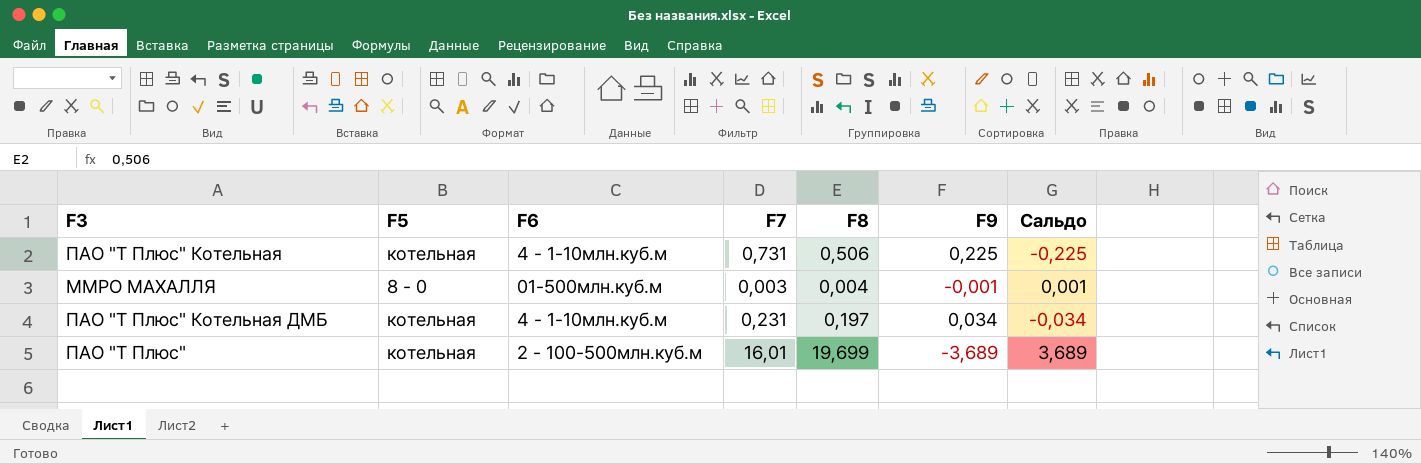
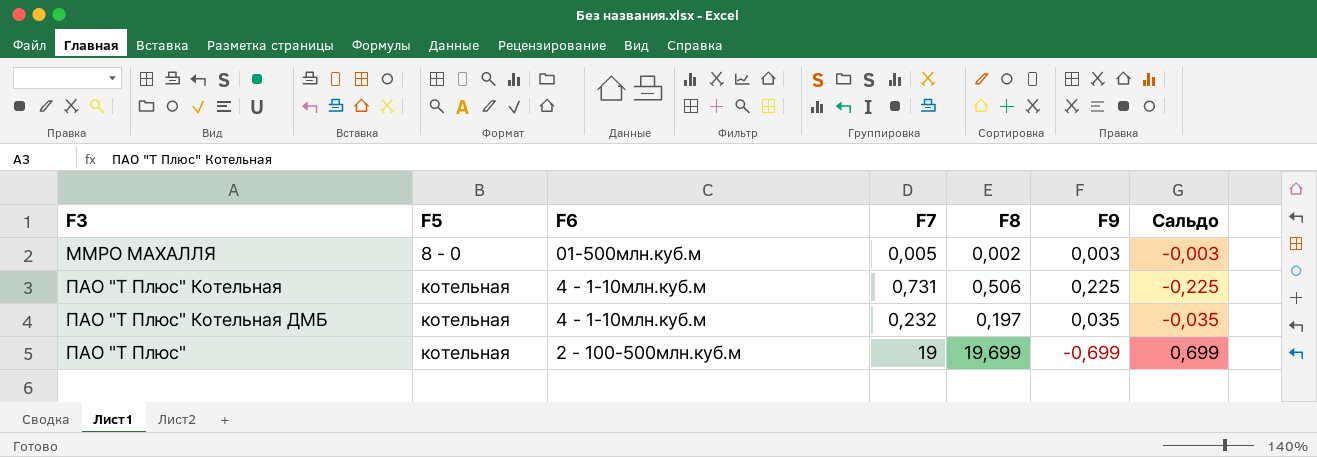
row order: none -> F5 ascending
ММРО МАХАЛЛЯ | F7: 0,003 -> 0,005
ММРО МАХАЛЛЯ | F8: 0,004 -> 0,002
ММРО МАХАЛЛЯ | F9: -0,001 -> 0,003
ММРО МАХАЛЛЯ | Сальдо: 0,001 -> -0,003
ПАО "Т Плюс" Котельная ДМБ | F7: 0,231 -> 0,232
ПАО "Т Плюс" Котельная ДМБ | F9: 0,034 -> 0,035
ПАО "Т Плюс" Котельная ДМБ | Сальдо: -0,034 -> -0,035
ПАО "Т Плюс" | F7: 16,01 -> 19
ПАО "Т Плюс" | F9: -3,689 -> -0,699
ПАО "Т Плюс" | Сальдо: 3,689 -> 0,699

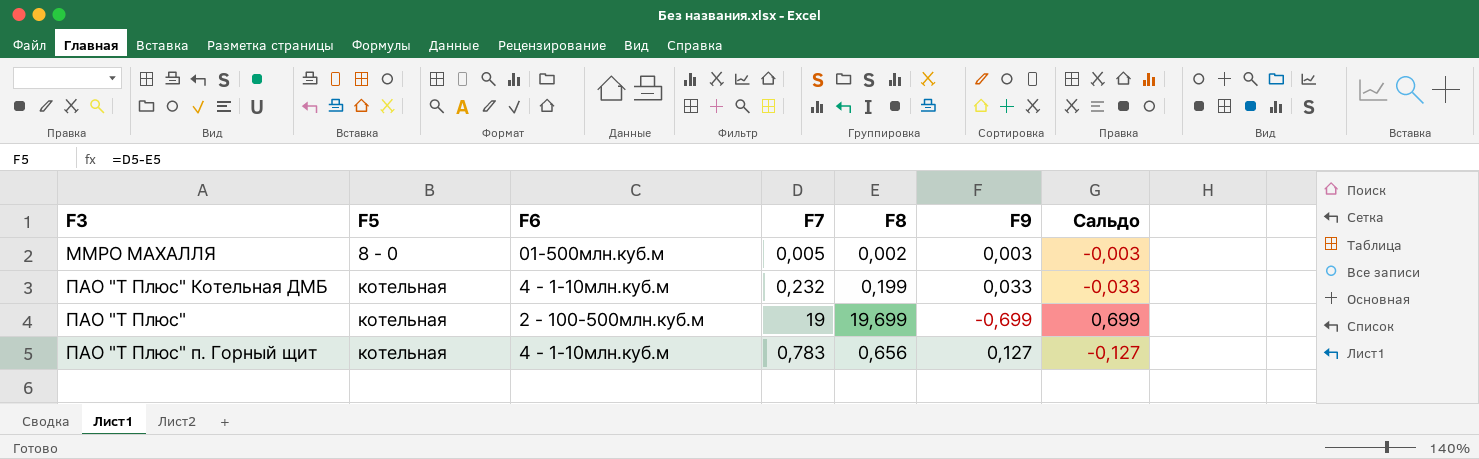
row ПАО "Т Плюс" Котельная: котельная | 4 - 1-10млн.куб.м | 0,731 | 0,506 | 0,225 | -0,225 -> none
ПАО "Т Плюс" Котельная ДМБ | F8: 0,197 -> 0,199
ПАО "Т Плюс" Котельная ДМБ | F9: 0,035 -> 0,033
ПАО "Т Плюс" Котельная ДМБ | Сальдо: -0,035 -> -0,033
row ПАО "Т Плюс" п. Горный щит: none -> котельная | 4 - 1-10млн.куб.м | 0,783 | 0,656 | 0,127 | -0,127

